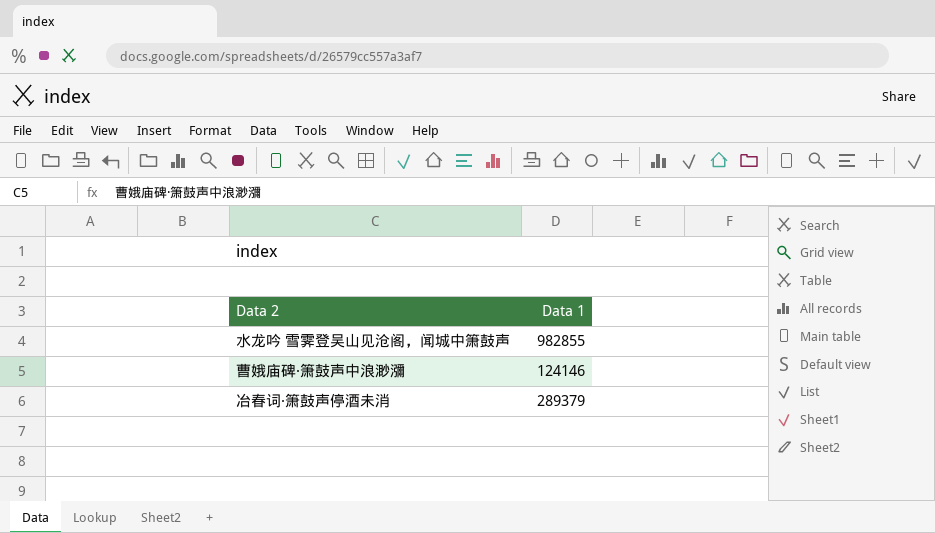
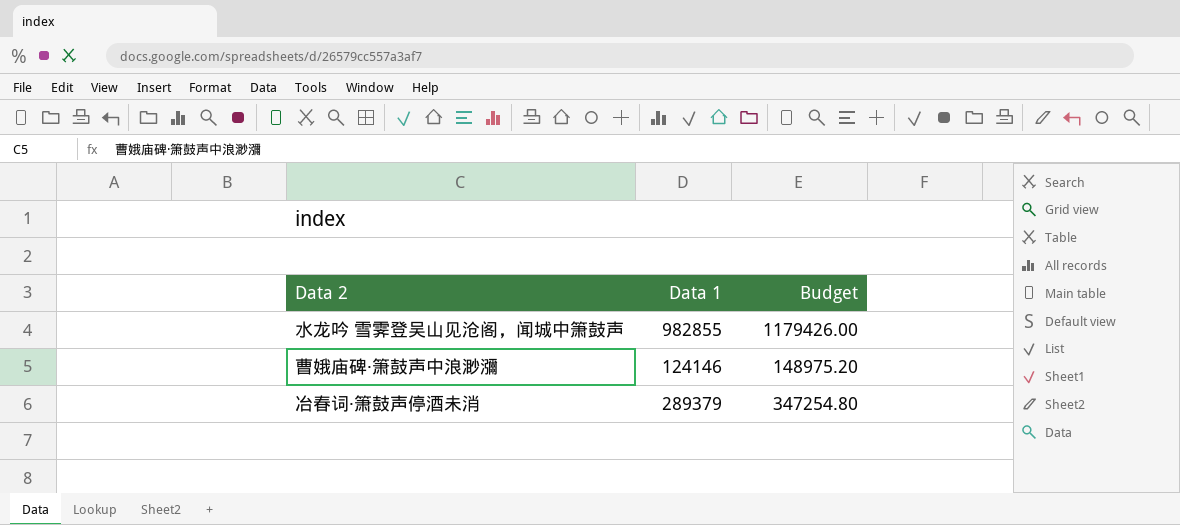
column Budget | formula: none -> [Data 1] * 1.2

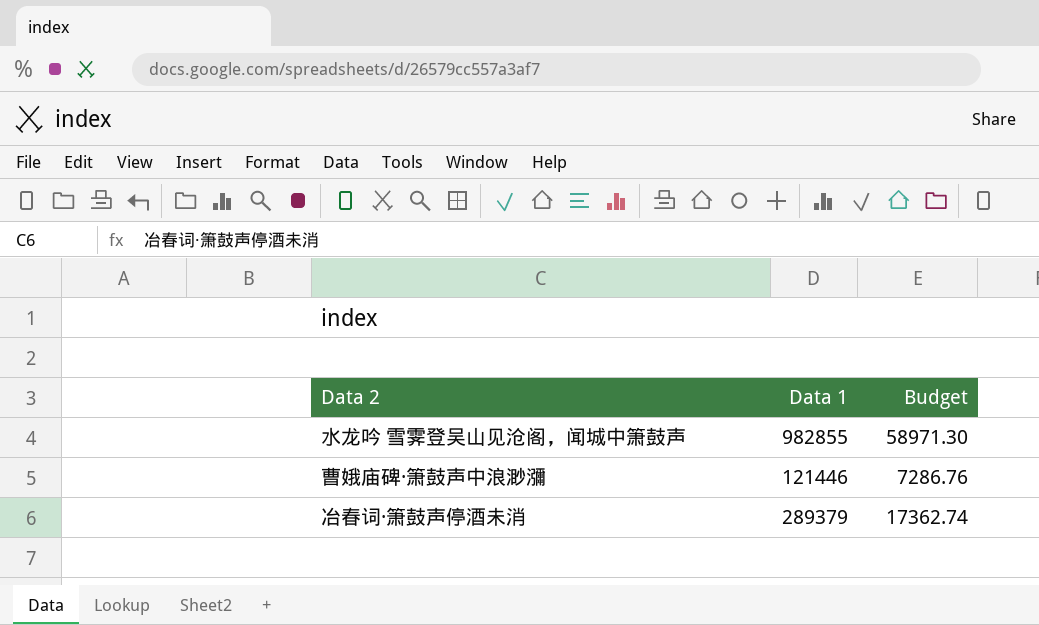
column Budget | formula: [Data 1] * 1.2 -> [Data 1] * 0.06
曹娥庙碑·箫鼓声中浪渺瀰 | Data 1: 124146 -> 121446

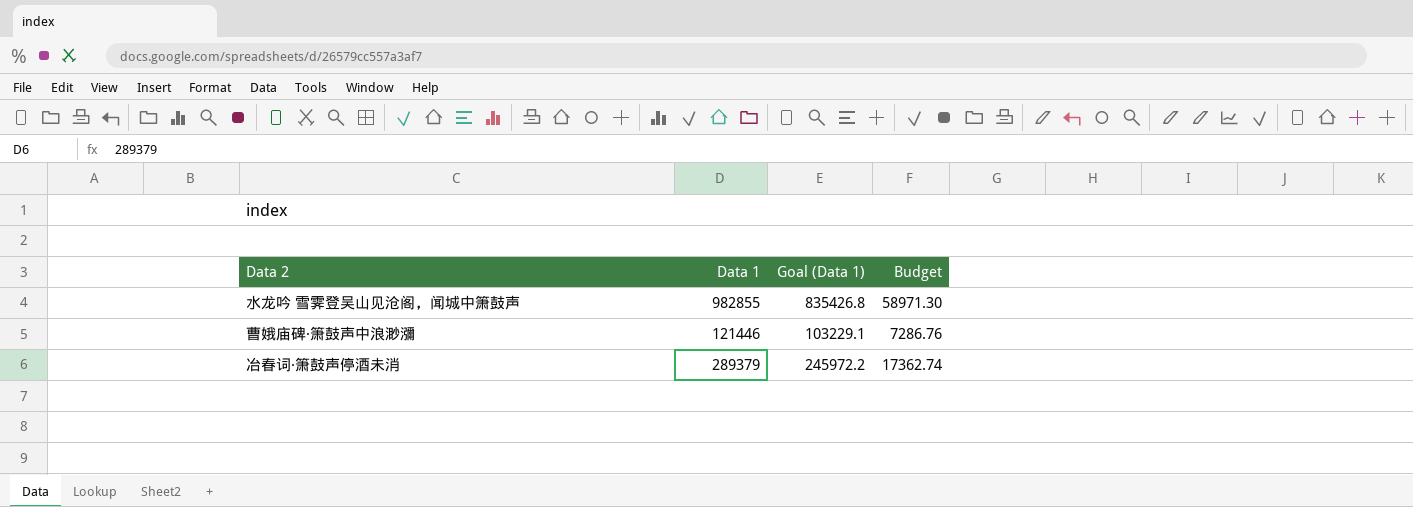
column Goal (Data 1) | formula: none -> [Data 1] * 0.85

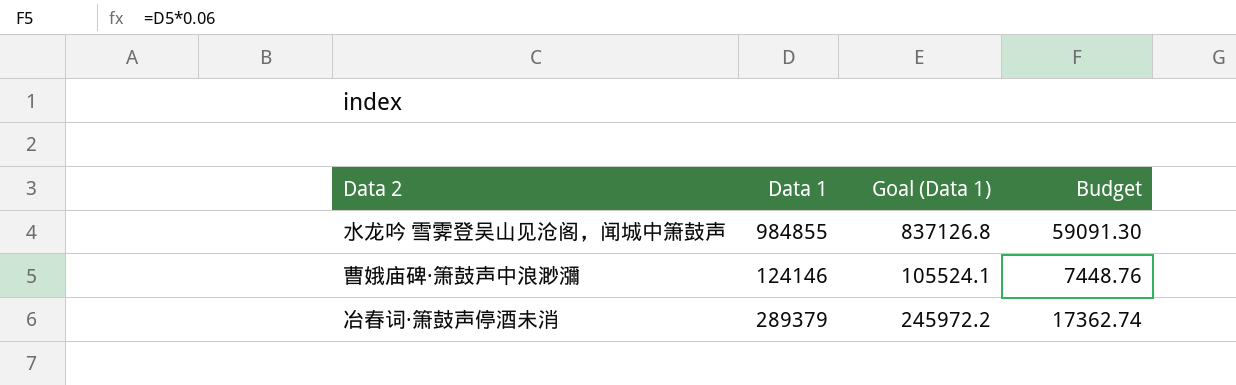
水龙吟 雪霁登吴山见沧阁，闻城中箫鼓声 | Data 1: 982855 -> 984855
水龙吟 雪霁登吴山见沧阁，闻城中箫鼓声 | Goal (Data 1): 835426.8 -> 837126.8
水龙吟 雪霁登吴山见沧阁，闻城中箫鼓声 | Budget: 58971.30 -> 59091.30
曹娥庙碑·箫鼓声中浪渺瀰 | Data 1: 121446 -> 124146
曹娥庙碑·箫鼓声中浪渺瀰 | Goal (Data 1): 103229.1 -> 105524.1
曹娥庙碑·箫鼓声中浪渺瀰 | Budget: 7286.76 -> 7448.76

